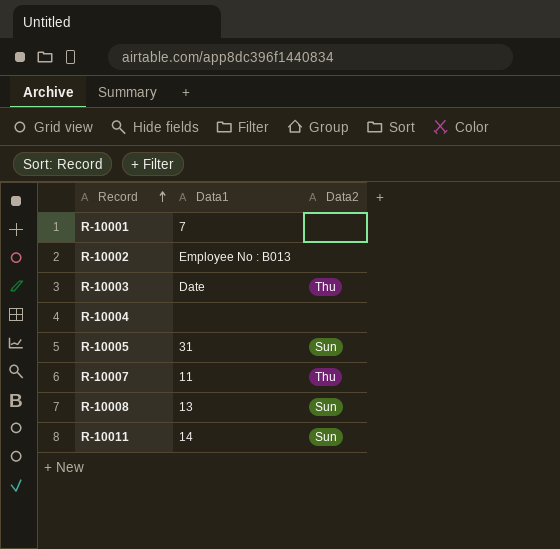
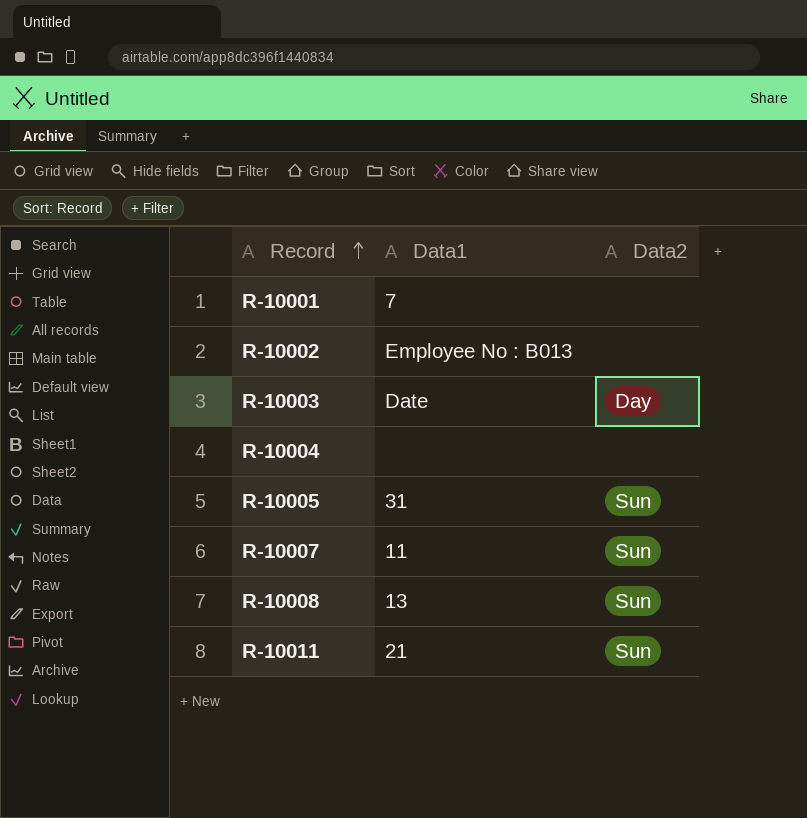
R-10003 | Data2: Thu -> Day
R-10007 | Data2: Thu -> Sun
R-10011 | Data1: 14 -> 21

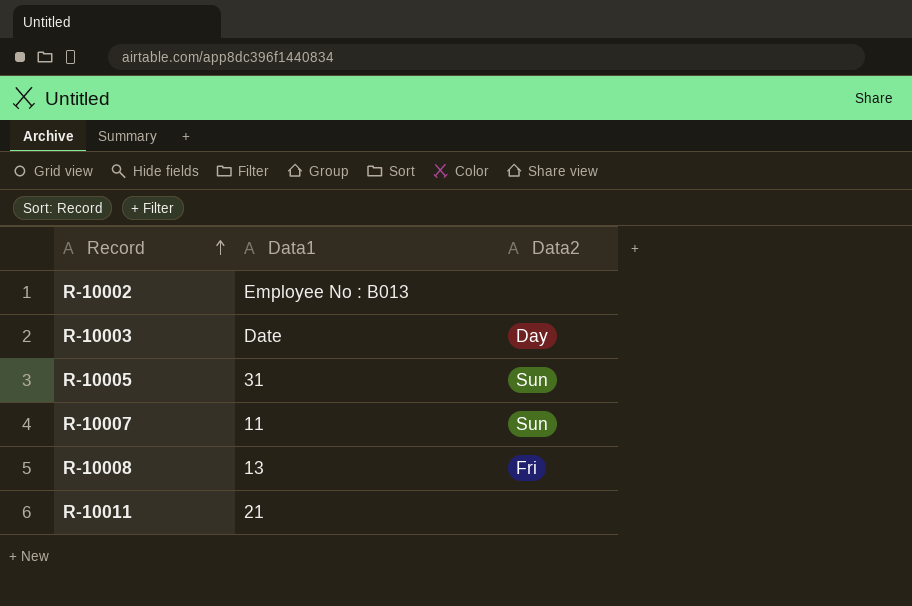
row R-10001: 7 | none -> none
row R-10004: none | none -> none
R-10008 | Data2: Sun -> Fri
R-10011 | Data2: Sun -> none

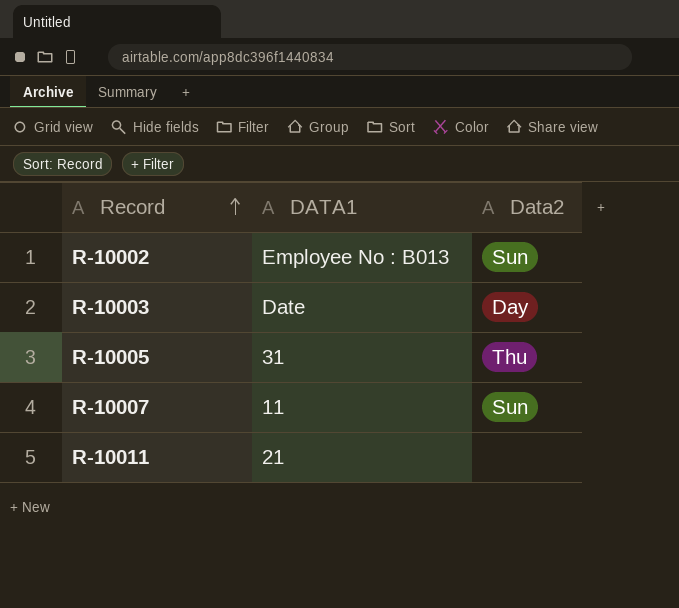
column name: Data1 -> DATA1
row R-10008: 13 | Fri -> none
R-10002 | Data2: none -> Sun
R-10005 | Data2: Sun -> Thu

